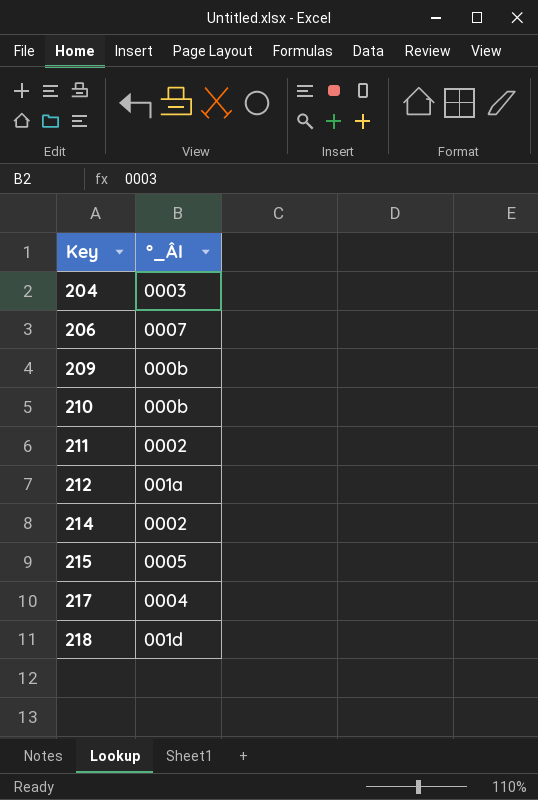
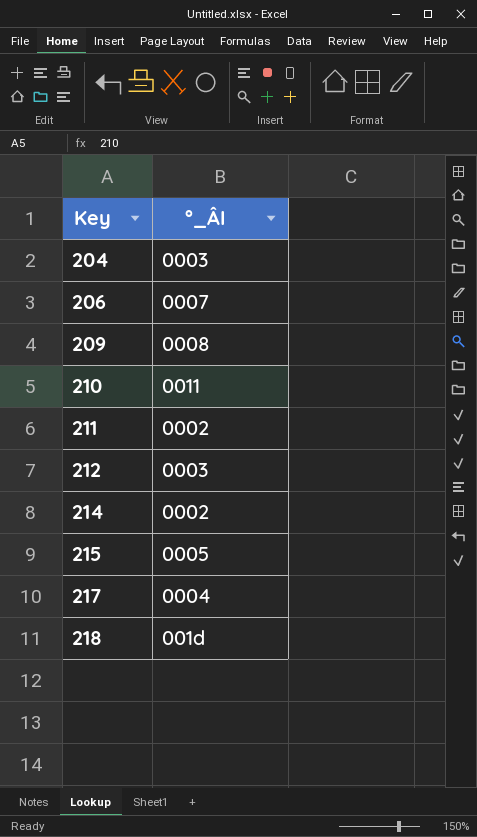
209 | °_ÂI: 000b -> 0008
210 | °_ÂI: 000b -> 0011
212 | °_ÂI: 001a -> 0003

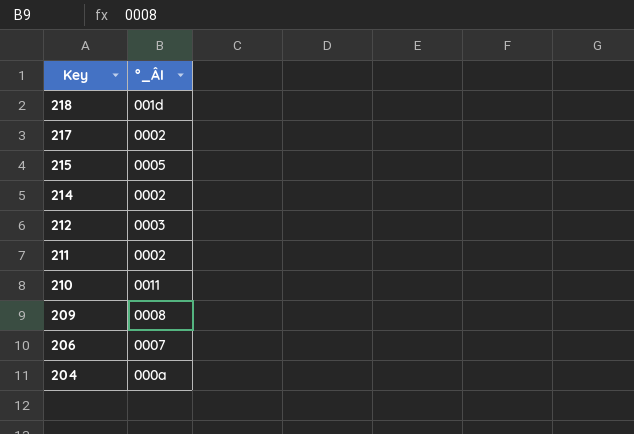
row order: Key ascending -> Key descending
217 | °_ÂI: 0004 -> 0002
204 | °_ÂI: 0003 -> 000a

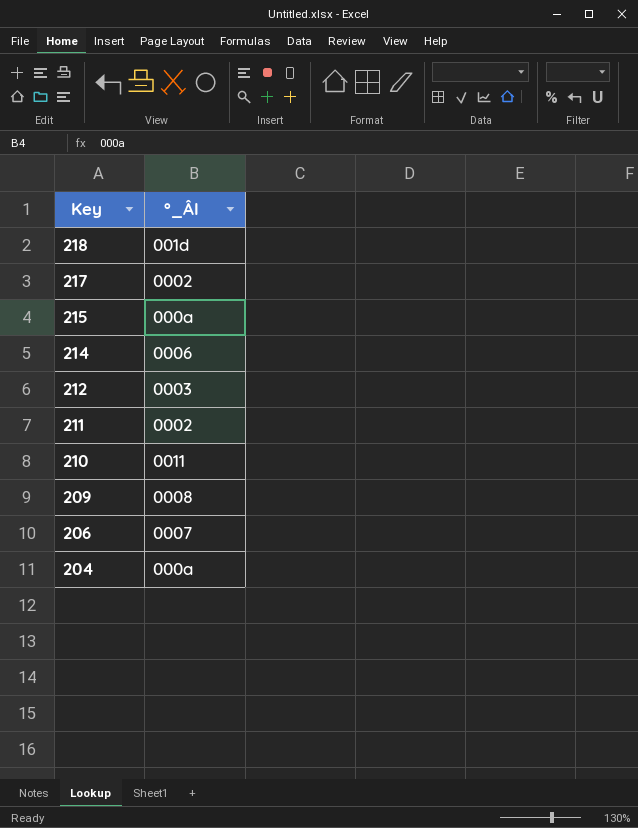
215 | °_ÂI: 0005 -> 000a
214 | °_ÂI: 0002 -> 0006

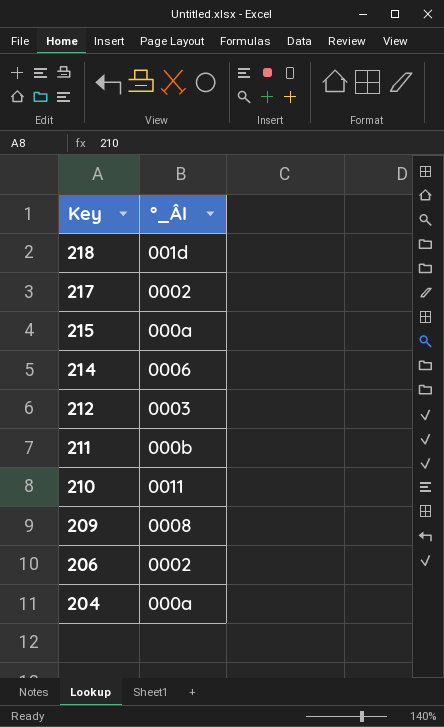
211 | °_ÂI: 0002 -> 000b
206 | °_ÂI: 0007 -> 0002

